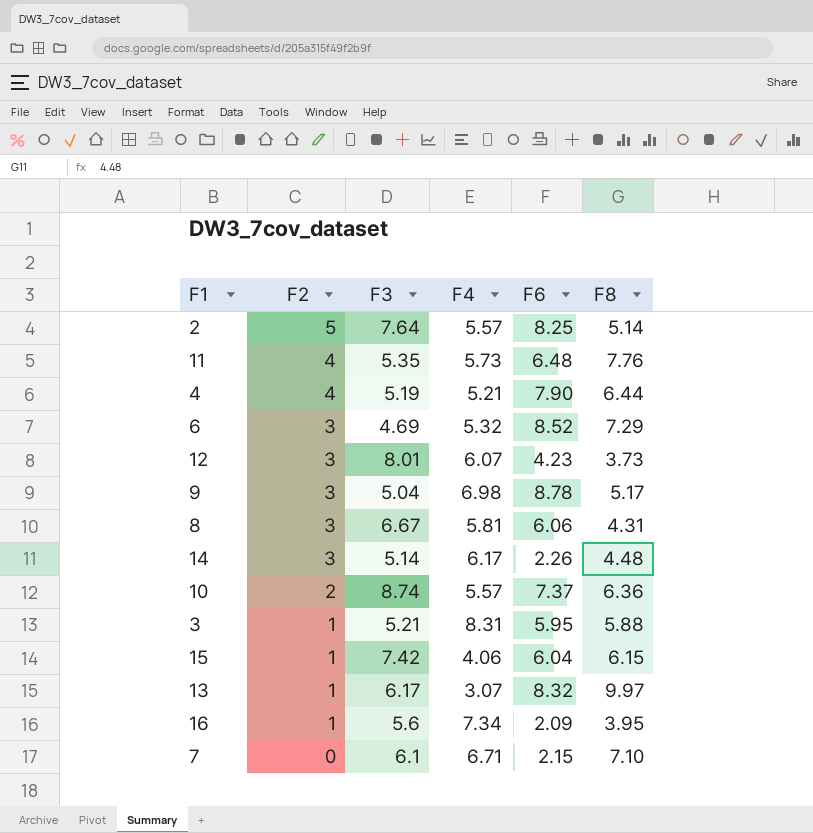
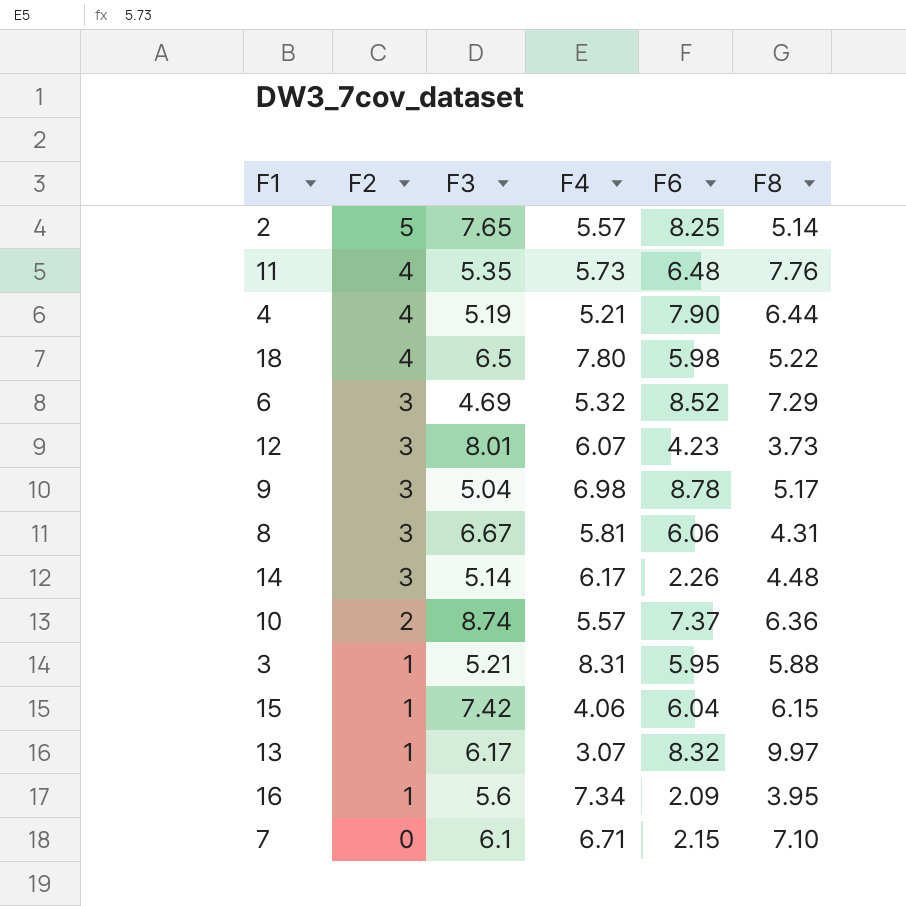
2 | F3: 7.64 -> 7.65
row 18: none -> 4 | 6.5 | 7.80 | 5.98 | 5.22

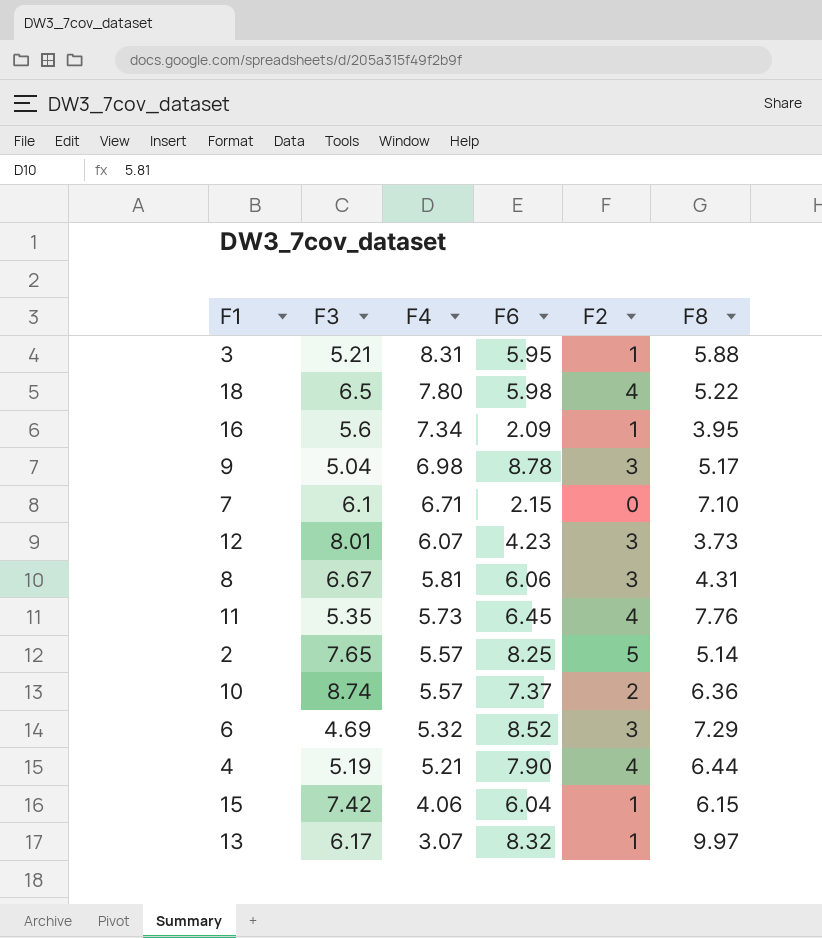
row order: F2 descending -> F4 descending
column F2 | position: 2 -> 5
row 14: 3 | 5.14 | 6.17 | 2.26 | 4.48 -> none
11 | F6: 6.48 -> 6.45

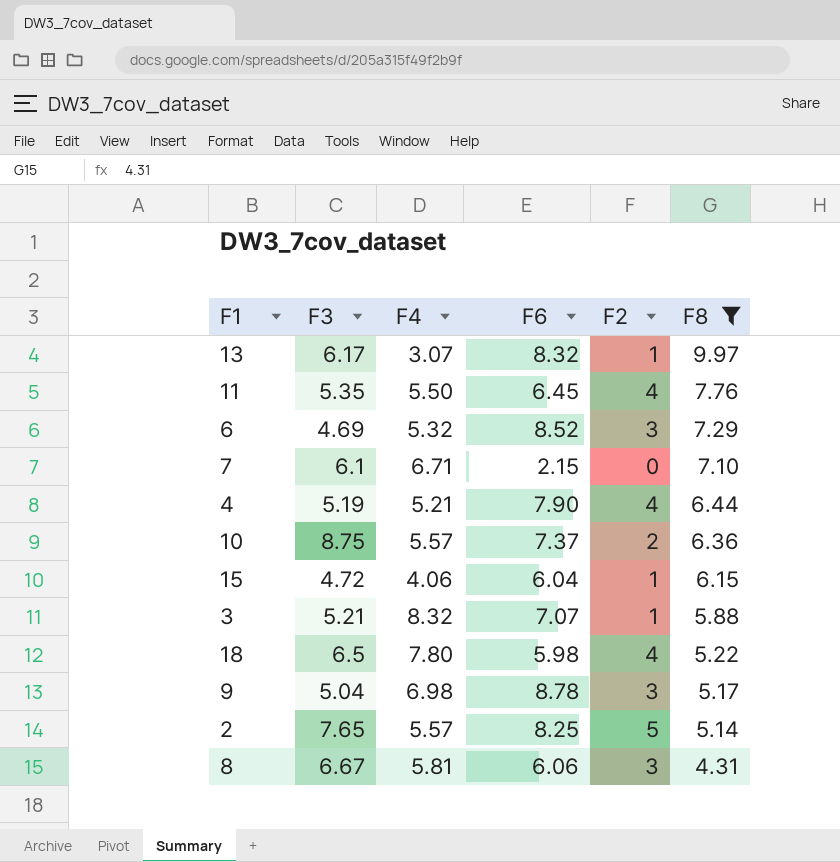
filter: none -> F8 >= 4.31
row order: F4 descending -> F8 descending
11 | F4: 5.73 -> 5.50
10 | F3: 8.74 -> 8.75
15 | F3: 7.42 -> 4.72
3 | F4: 8.31 -> 8.32
3 | F6: 5.95 -> 7.07

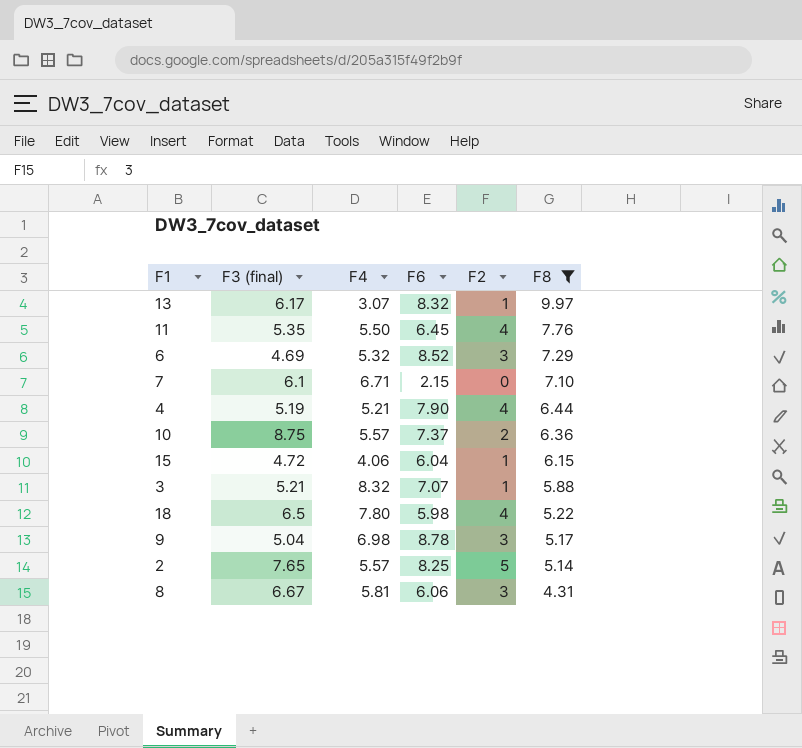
column name: F3 -> F3 (final)

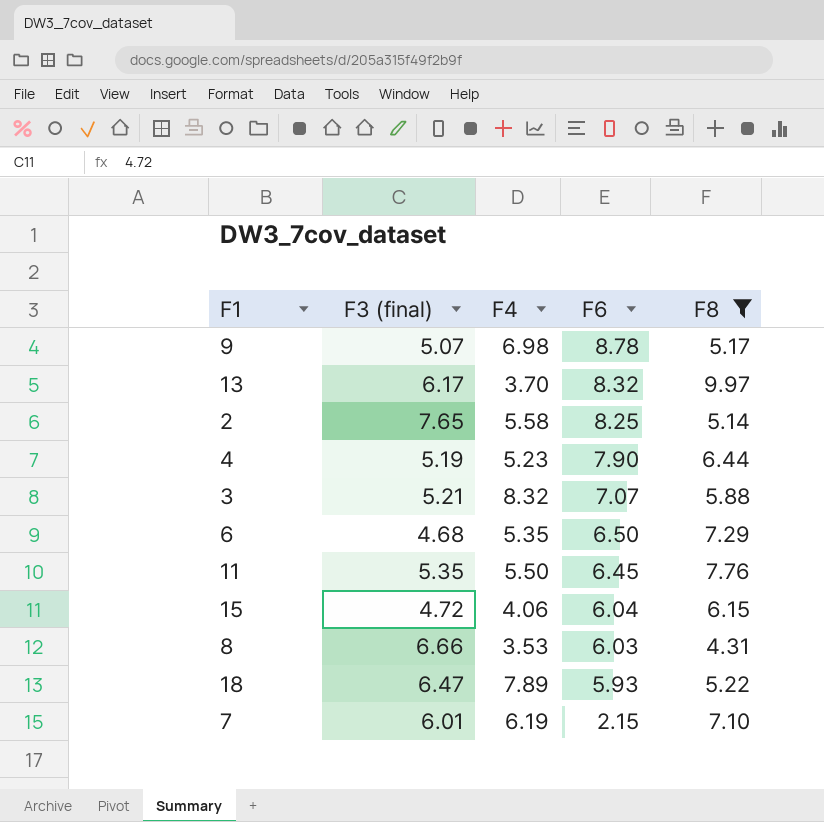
row order: F8 descending -> F6 descending
column F2 | position: 5 -> none
row 10: 8.75 | 5.57 | 7.37 | 2 | 6.36 -> none
9 | F3 (final): 5.04 -> 5.07
13 | F4: 3.07 -> 3.70
2 | F4: 5.57 -> 5.58
4 | F4: 5.21 -> 5.23
6 | F3 (final): 4.69 -> 4.68
6 | F4: 5.32 -> 5.35
6 | F6: 8.52 -> 6.50
8 | F3 (final): 6.67 -> 6.66
8 | F4: 5.81 -> 3.53
8 | F6: 6.06 -> 6.03
18 | F3 (final): 6.5 -> 6.47
18 | F4: 7.80 -> 7.89
18 | F6: 5.98 -> 5.93
7 | F3 (final): 6.1 -> 6.01
7 | F4: 6.71 -> 6.19

